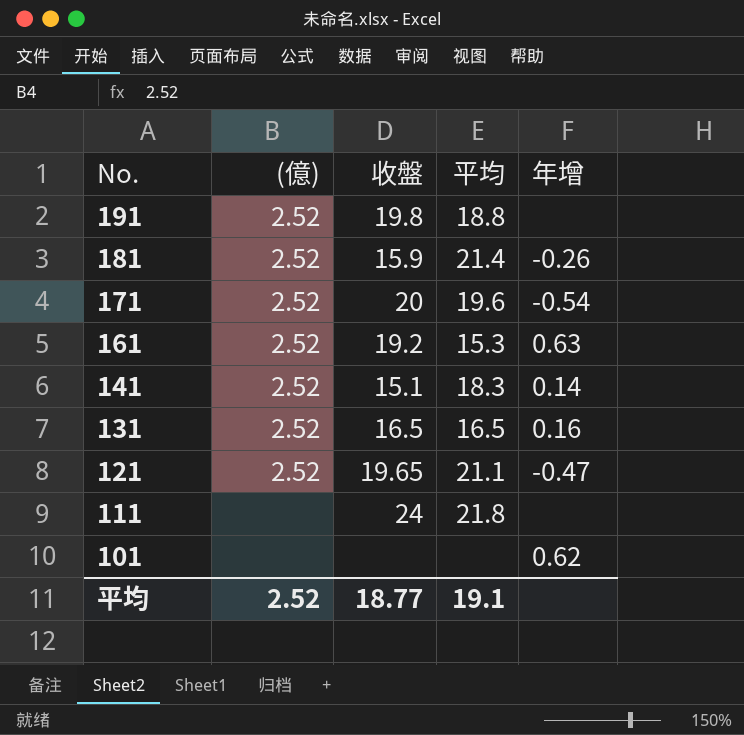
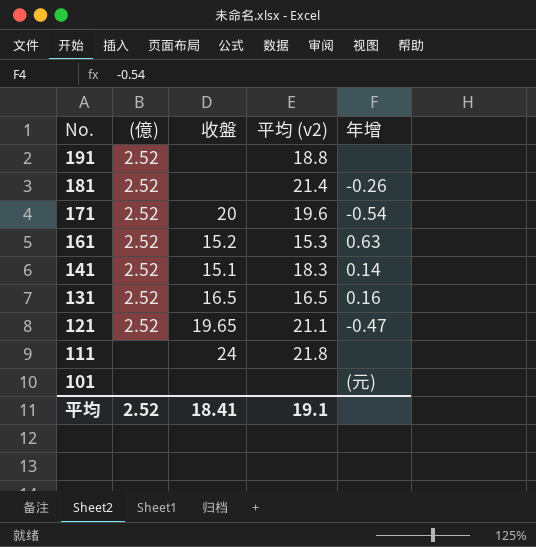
column name: 平均 -> 平均 (v2)
191 | 收盤: 19.8 -> none
181 | 收盤: 15.9 -> none
161 | 收盤: 19.2 -> 15.2
101 | 年增: 0.62 -> (元)
平均 | 收盤: 18.77 -> 18.41

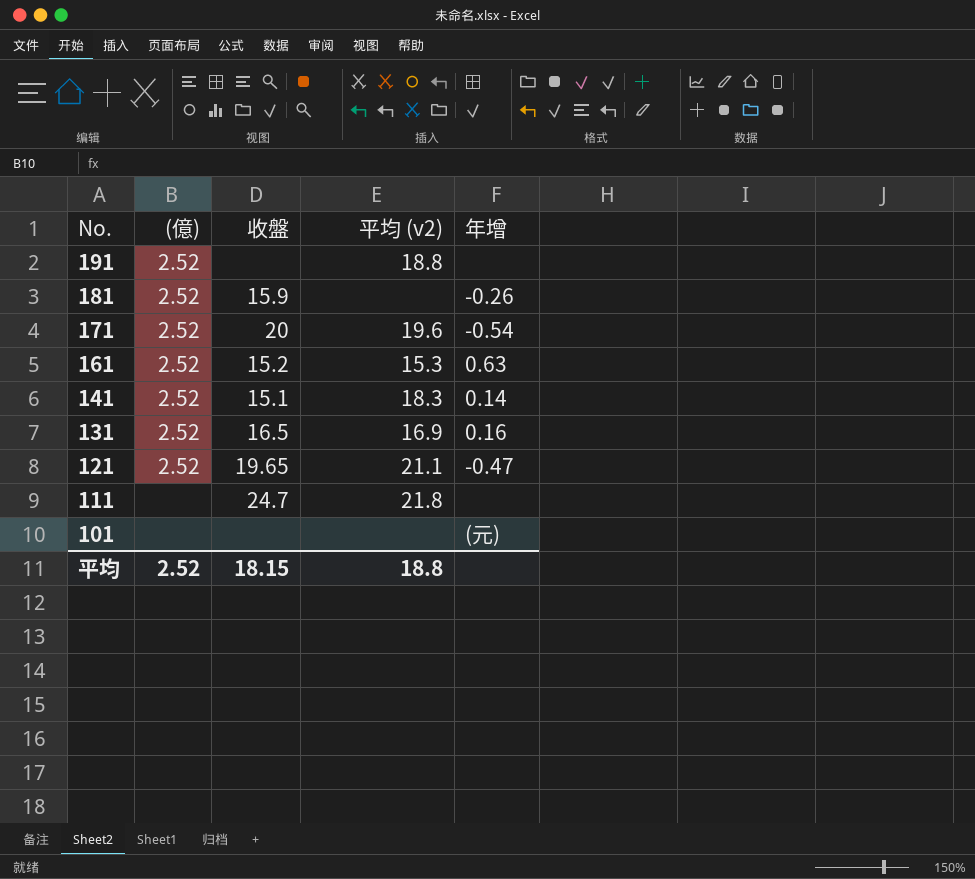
181 | 收盤: none -> 15.9
181 | 平均 (v2): 21.4 -> none
131 | 平均 (v2): 16.5 -> 16.9
111 | 收盤: 24 -> 24.7
平均 | 收盤: 18.41 -> 18.15
平均 | 平均 (v2): 19.1 -> 18.8

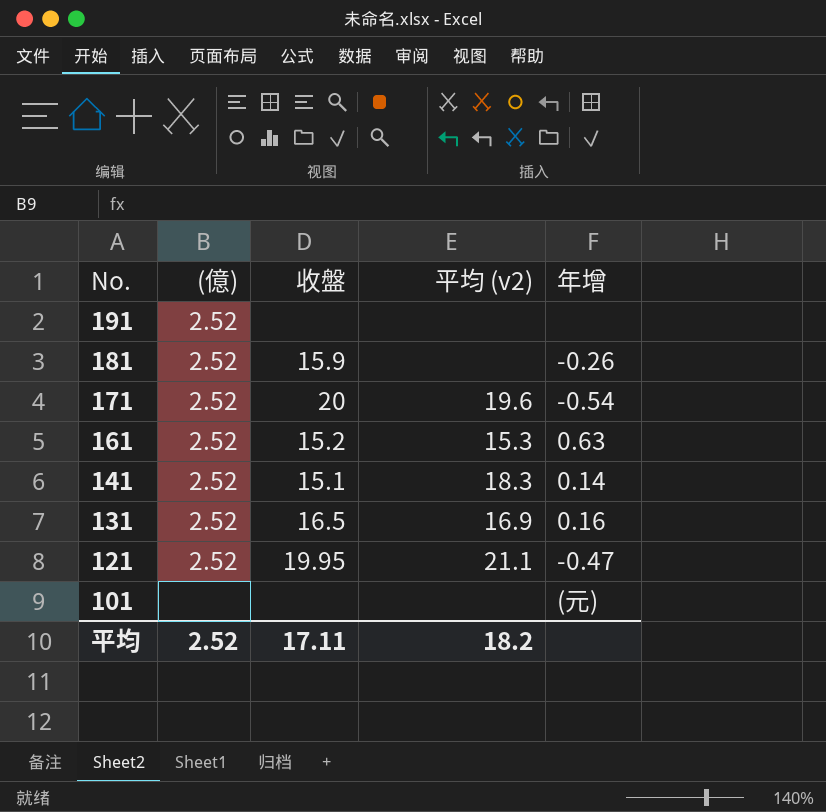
row 111: none | 24.7 | 21.8 | none -> none
191 | 平均 (v2): 18.8 -> none
121 | 收盤: 19.65 -> 19.95
平均 | 收盤: 18.15 -> 17.11
平均 | 平均 (v2): 18.8 -> 18.2

